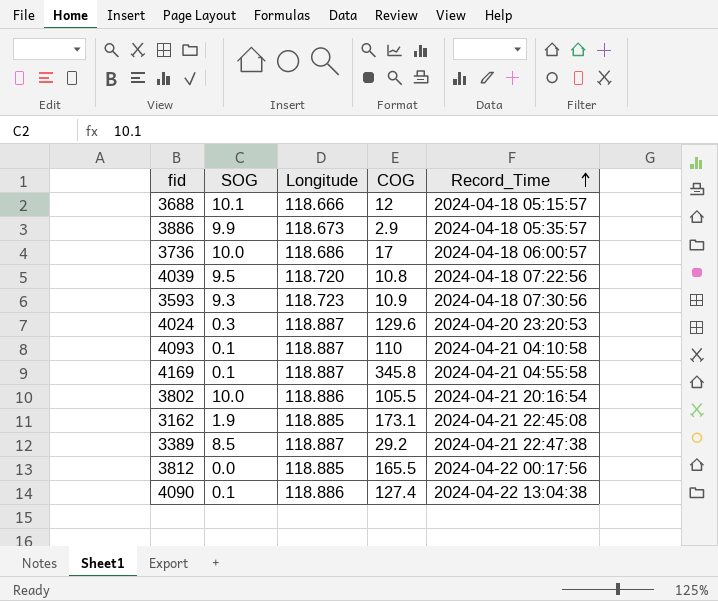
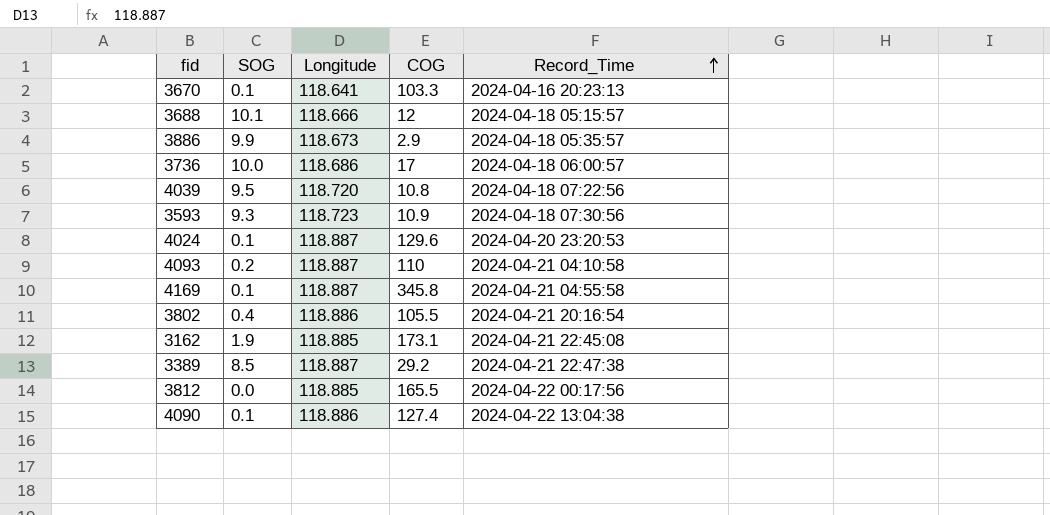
row 3670: none -> 0.1 | 118.641 | 103.3 | 2024-04-16 20:23:13
4024 | SOG: 0.3 -> 0.1
4093 | SOG: 0.1 -> 0.2
3802 | SOG: 10.0 -> 0.4

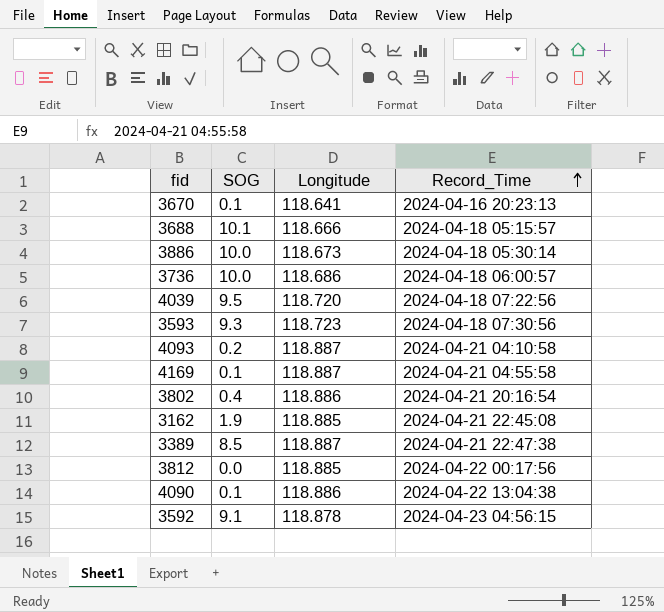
column COG | position: 4 -> none
row 4024: 0.1 | 118.887 | 129.6 | 2024-04-20 23:20:53 -> none
3886 | SOG: 9.9 -> 10.0
3886 | Record_Time: 2024-04-18 05:35:57 -> 2024-04-18 05:30:14
row 3592: none -> 9.1 | 118.878 | 2024-04-23 04:56:15

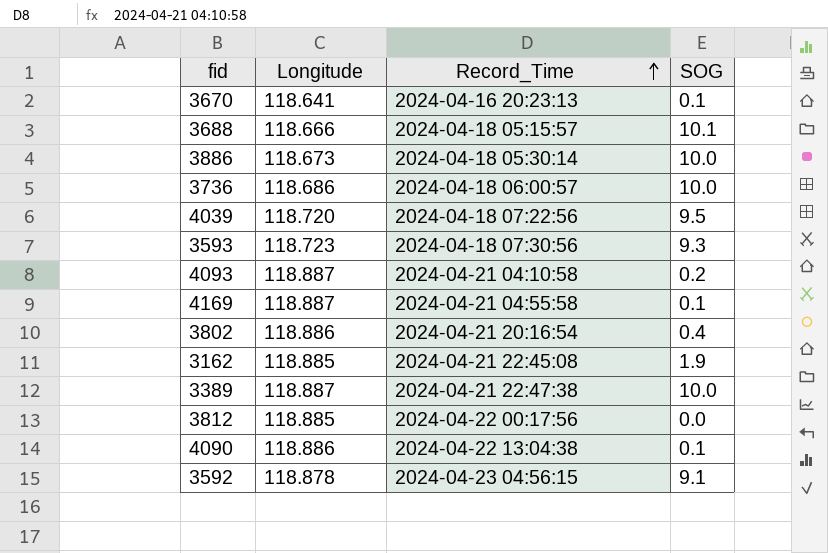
column SOG | position: 2 -> 4
3389 | SOG: 8.5 -> 10.0

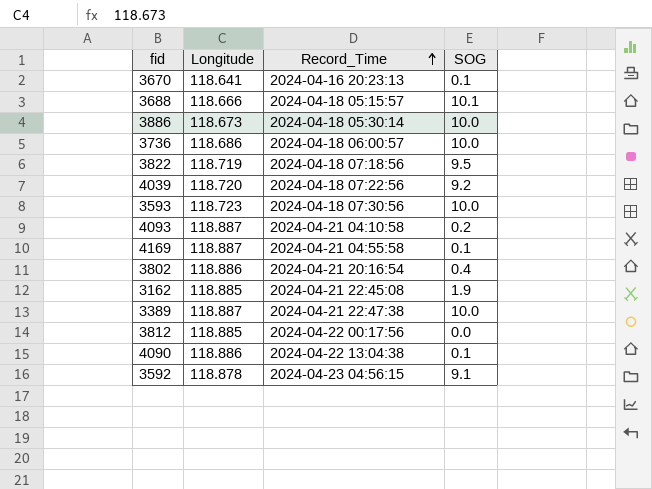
row 3822: none -> 118.719 | 2024-04-18 07:18:56 | 9.5
4039 | SOG: 9.5 -> 9.2
3593 | SOG: 9.3 -> 10.0

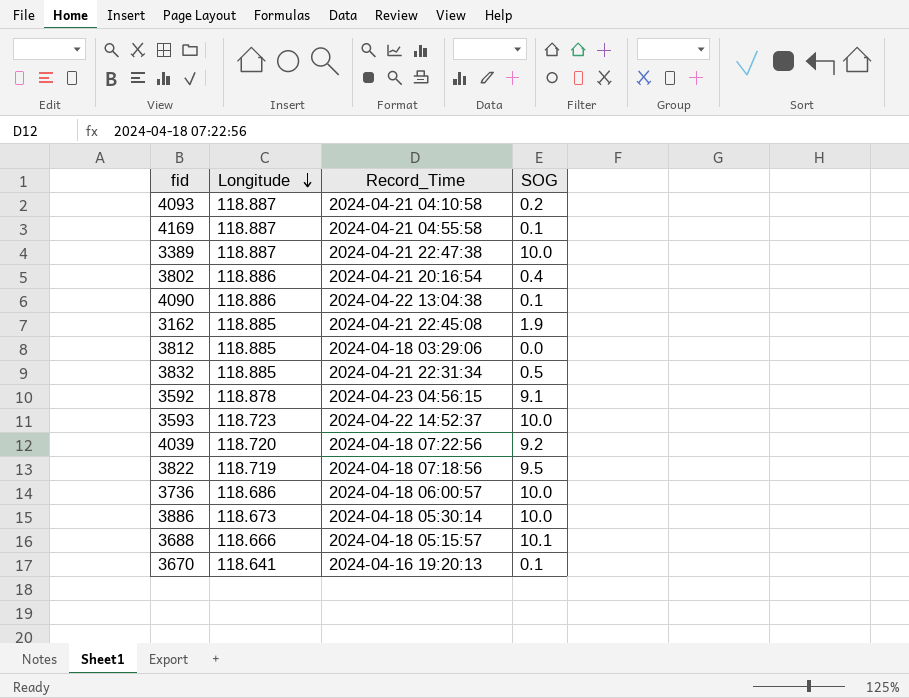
row order: Record_Time ascending -> Longitude descending
3812 | Record_Time: 2024-04-22 00:17:56 -> 2024-04-18 03:29:06
row 3832: none -> 118.885 | 2024-04-21 22:31:34 | 0.5
3593 | Record_Time: 2024-04-18 07:30:56 -> 2024-04-22 14:52:37
3670 | Record_Time: 2024-04-16 20:23:13 -> 2024-04-16 19:20:13

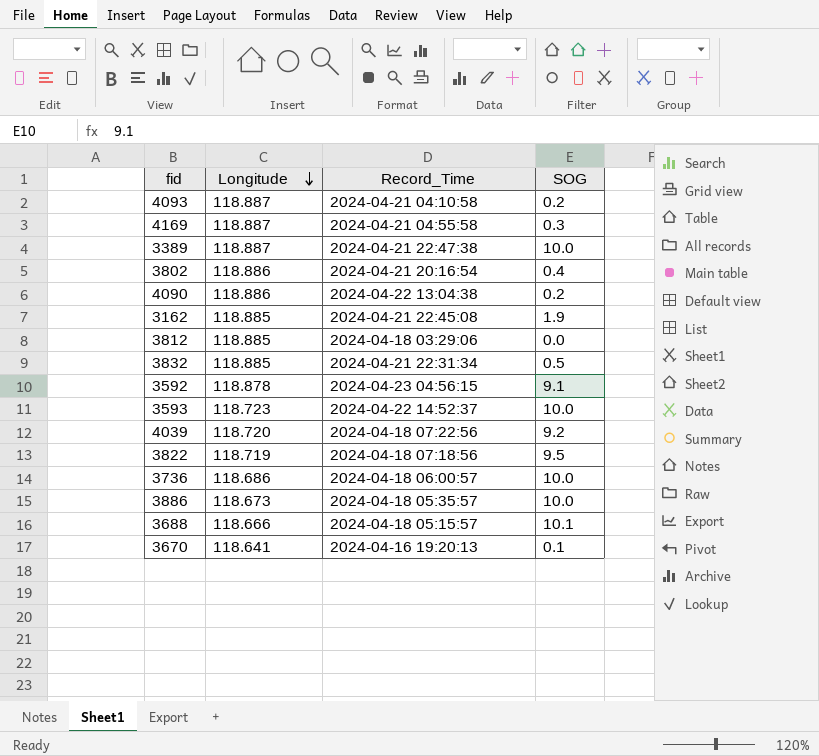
4169 | SOG: 0.1 -> 0.3
4090 | SOG: 0.1 -> 0.2
3886 | Record_Time: 2024-04-18 05:30:14 -> 2024-04-18 05:35:57

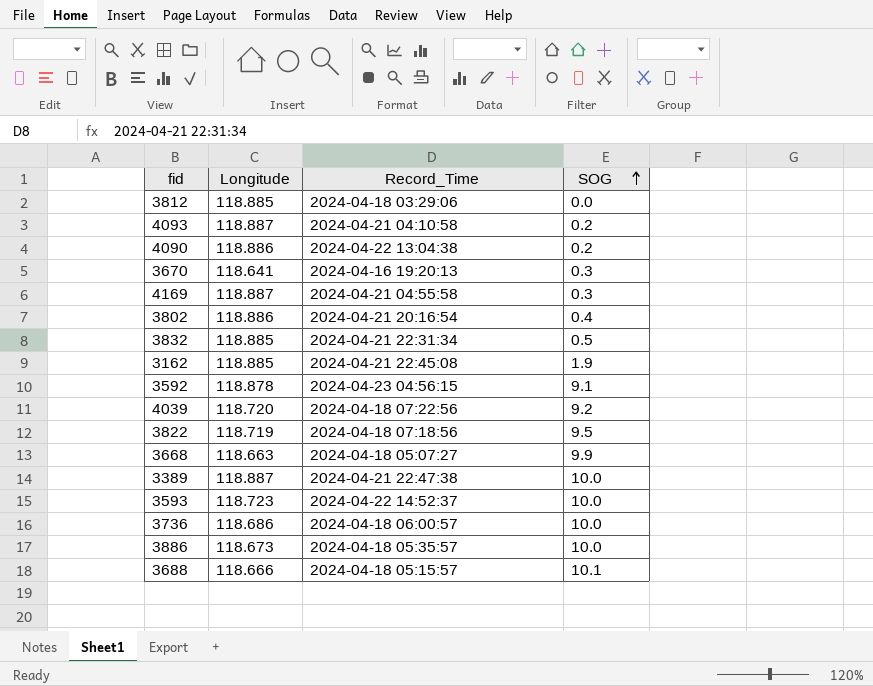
row order: Longitude descending -> SOG ascending
3670 | SOG: 0.1 -> 0.3
row 3668: none -> 118.663 | 2024-04-18 05:07:27 | 9.9

